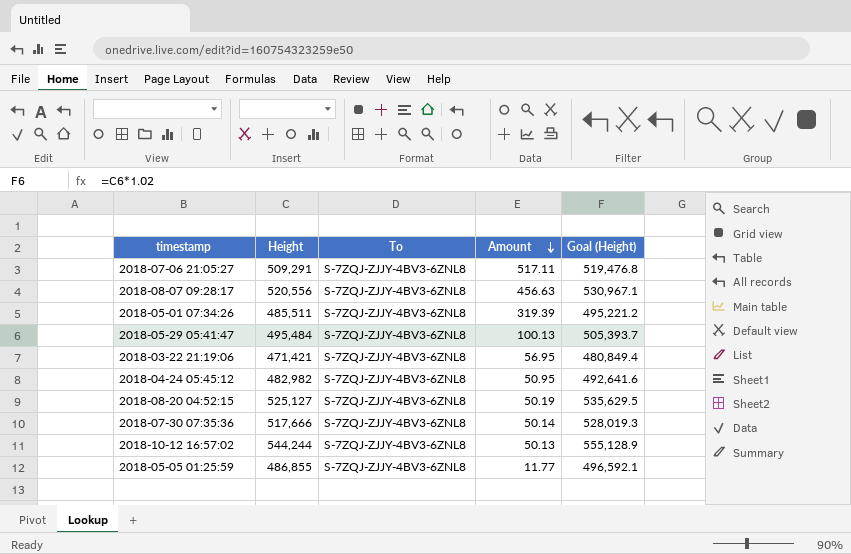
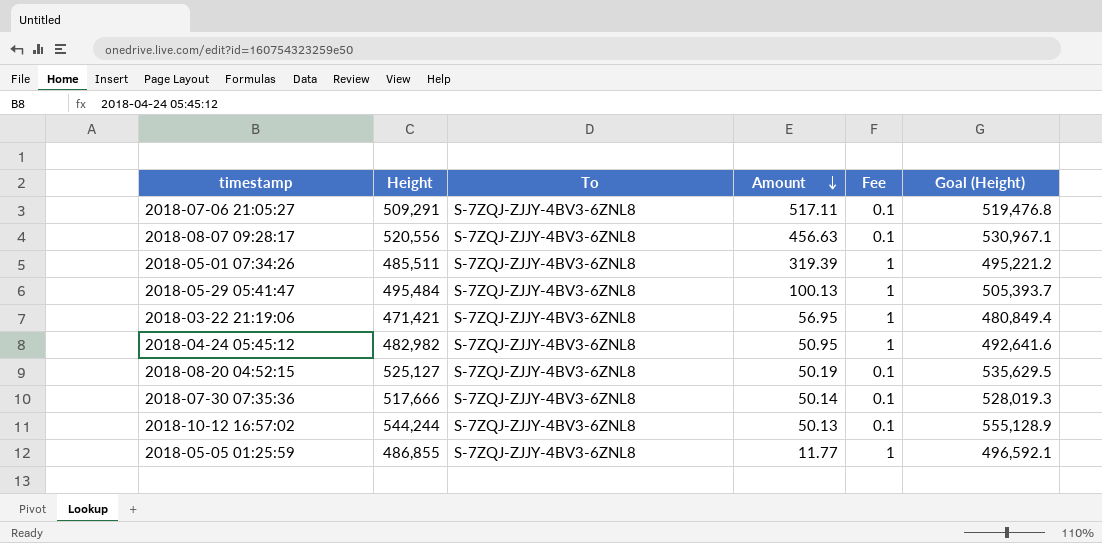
column Fee | position: none -> 5

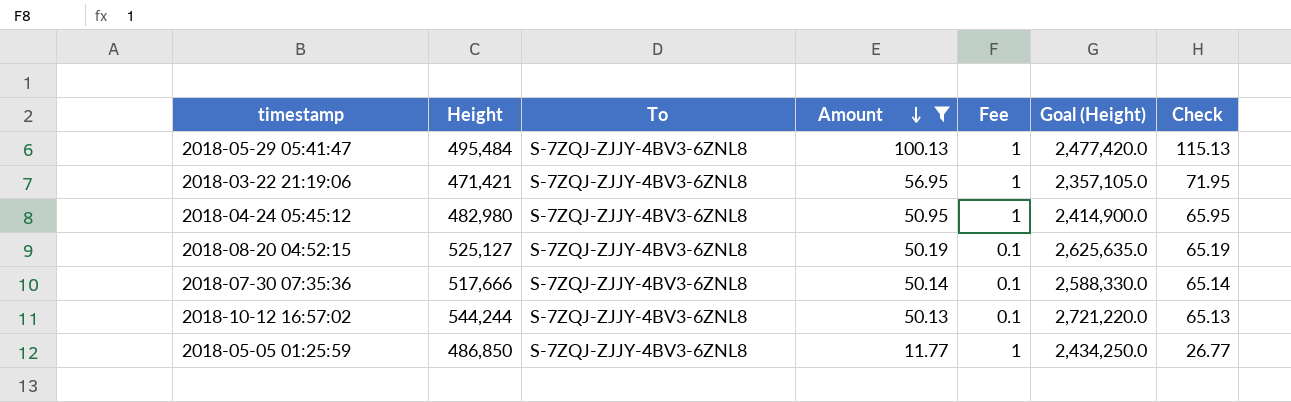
filter: none -> Amount <= 100.13
column Goal (Height) | formula: [Height] * 1.02 -> [Height] * 5
column Check | formula: none -> [Amount] + 15
2018-04-24 05:45:12 | Height: 482,982 -> 482,980
2018-05-05 01:25:59 | Height: 486,855 -> 486,850

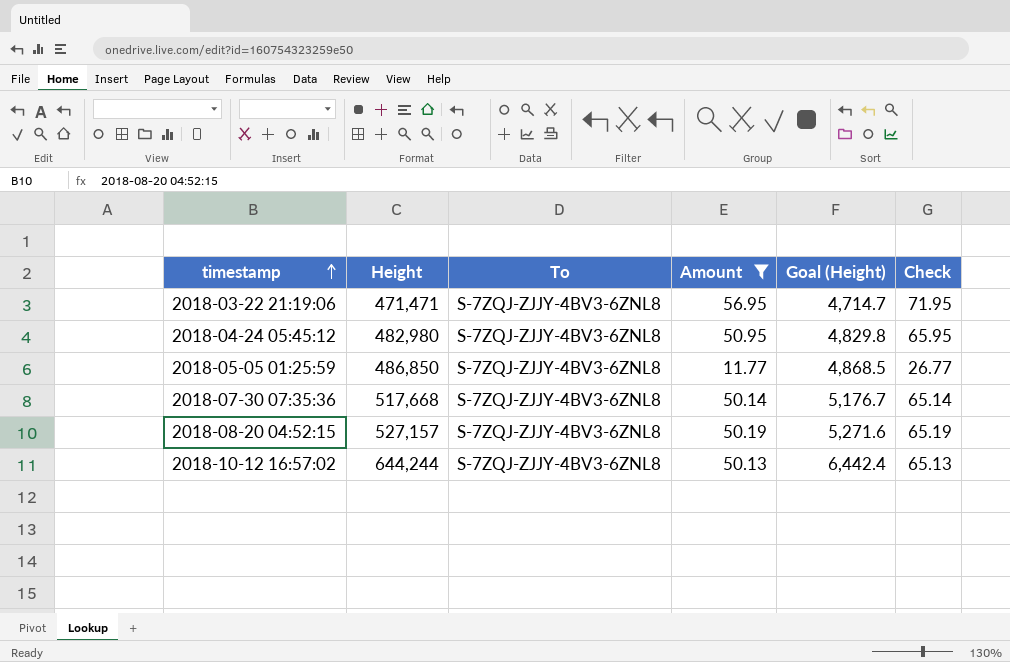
row order: Amount descending -> timestamp ascending
column Fee | position: 5 -> none
column Goal (Height) | formula: [Height] * 5 -> [Height] * 0.01
row 2018-05-29 05:41:47: 495,484 | S-7ZQJ-ZJJY-4BV3-6ZNL8 | 100.13 | 1 | 2,477,420.0 | 115.13 -> none
2018-03-22 21:19:06 | Height: 471,421 -> 471,471
2018-07-30 07:35:36 | Height: 517,666 -> 517,668
2018-08-20 04:52:15 | Height: 525,127 -> 527,157
2018-10-12 16:57:02 | Height: 544,244 -> 644,244

